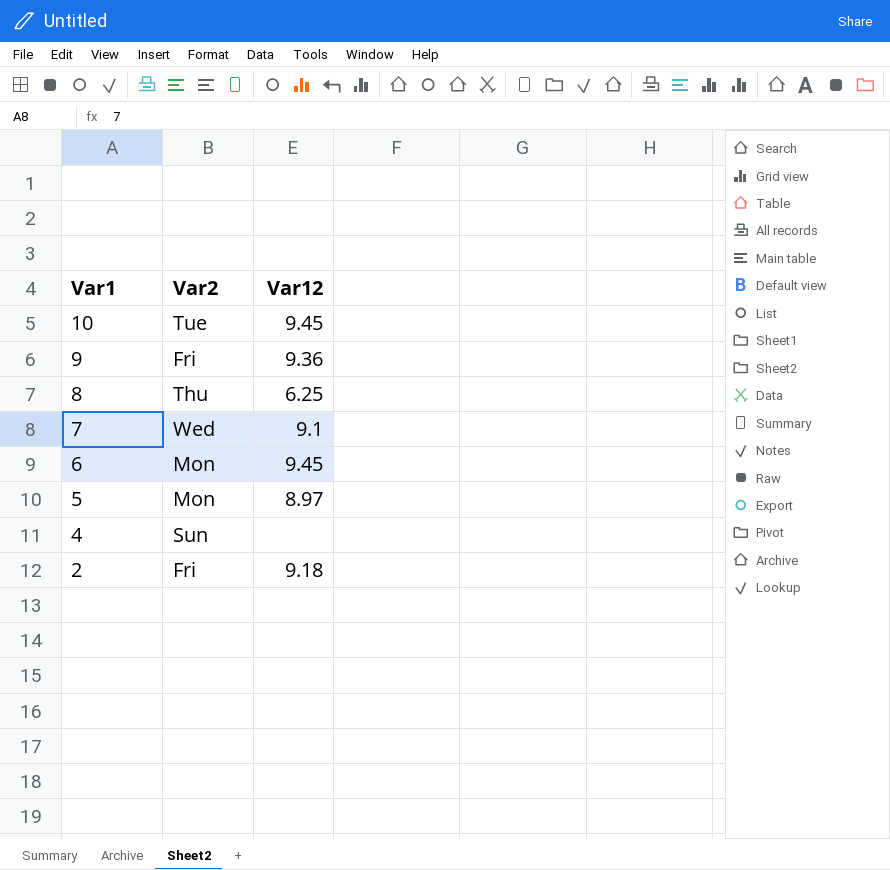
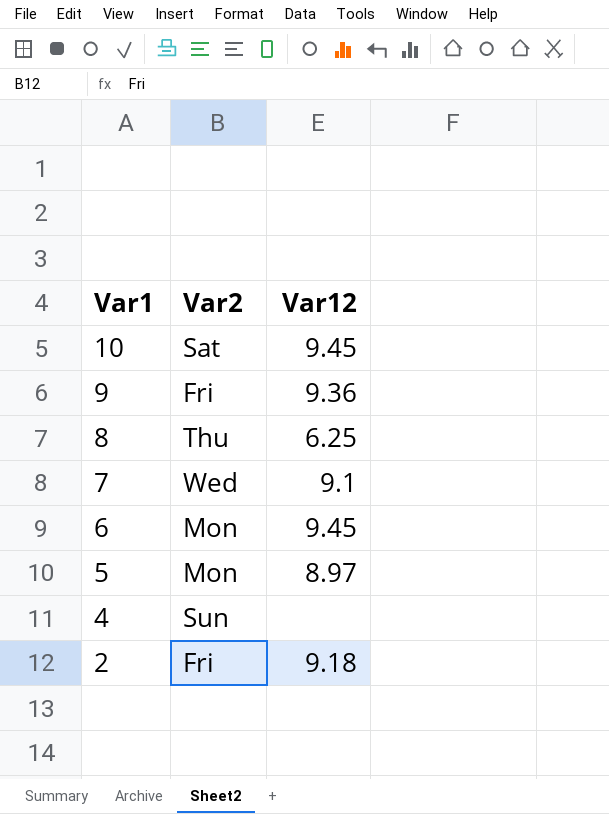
10 | Var2: Tue -> Sat

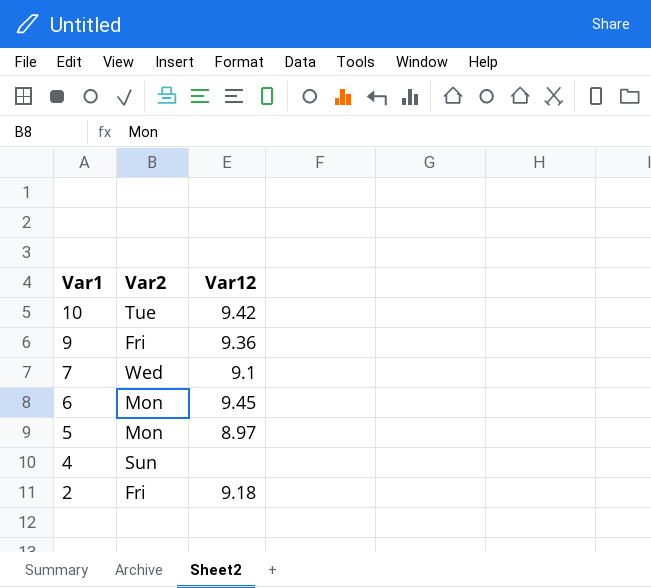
row 8: Thu | 6.25 -> none
10 | Var2: Sat -> Tue
10 | Var12: 9.45 -> 9.42

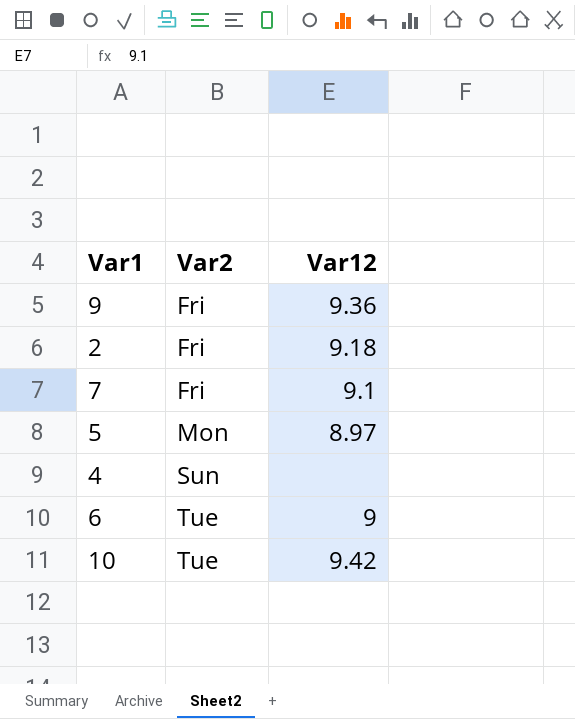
row order: Var1 descending -> Var2 ascending
7 | Var2: Wed -> Fri
6 | Var2: Mon -> Tue
6 | Var12: 9.45 -> 9

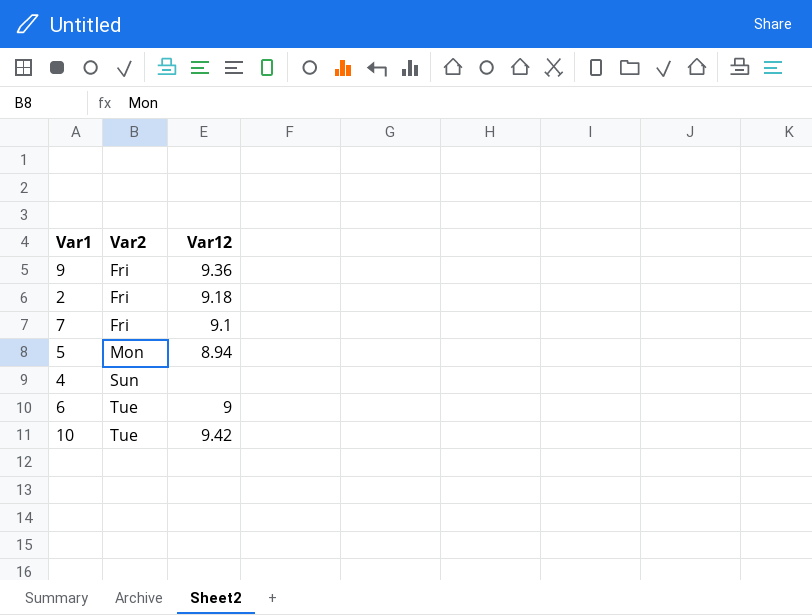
5 | Var12: 8.97 -> 8.94

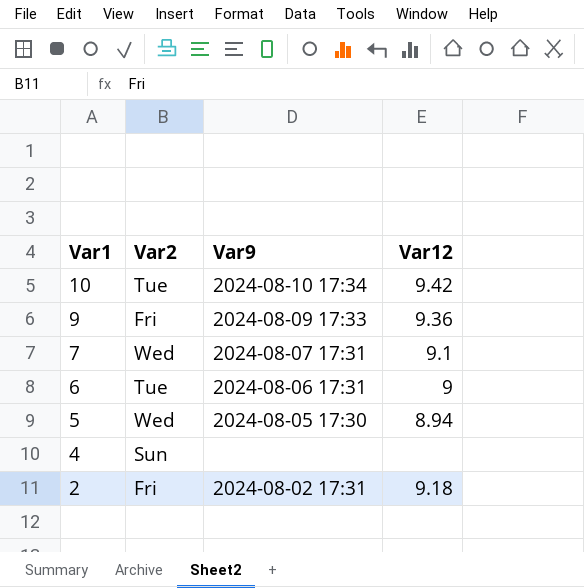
row order: Var2 ascending -> Var1 descending
column Var9 | position: none -> 3
7 | Var2: Fri -> Wed
5 | Var2: Mon -> Wed

